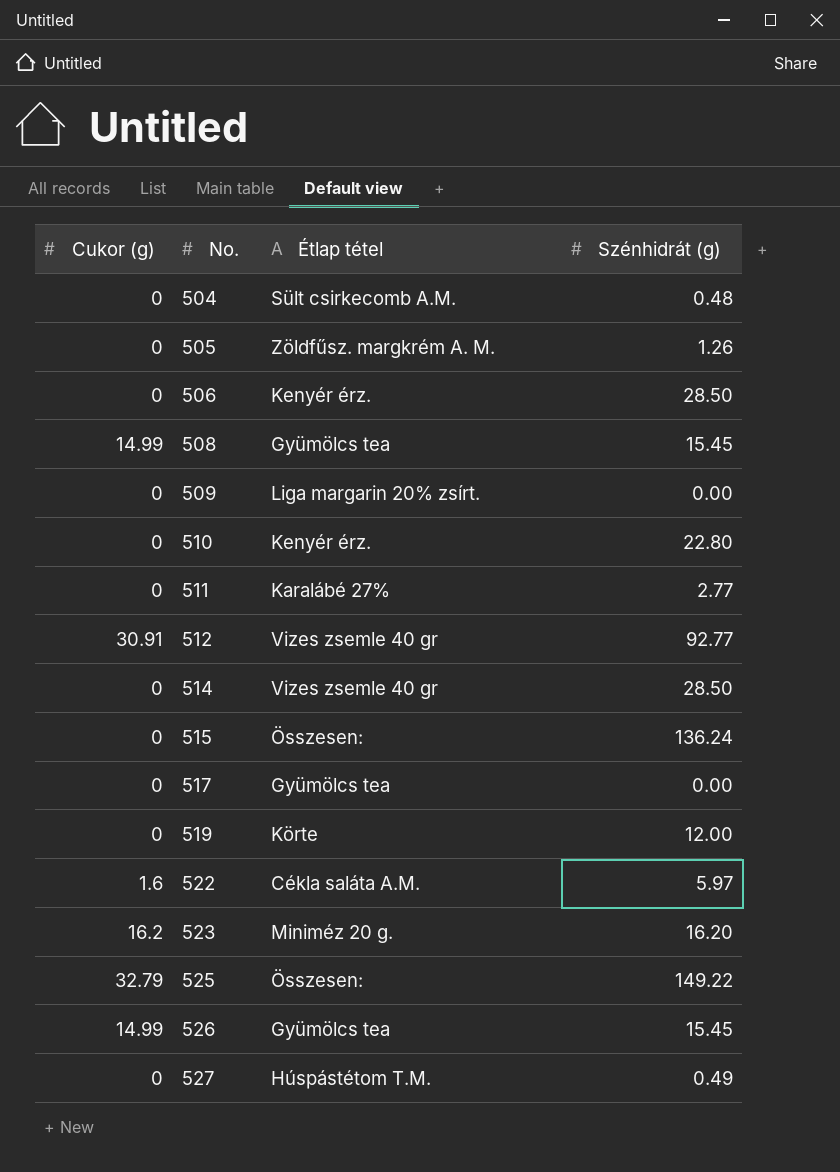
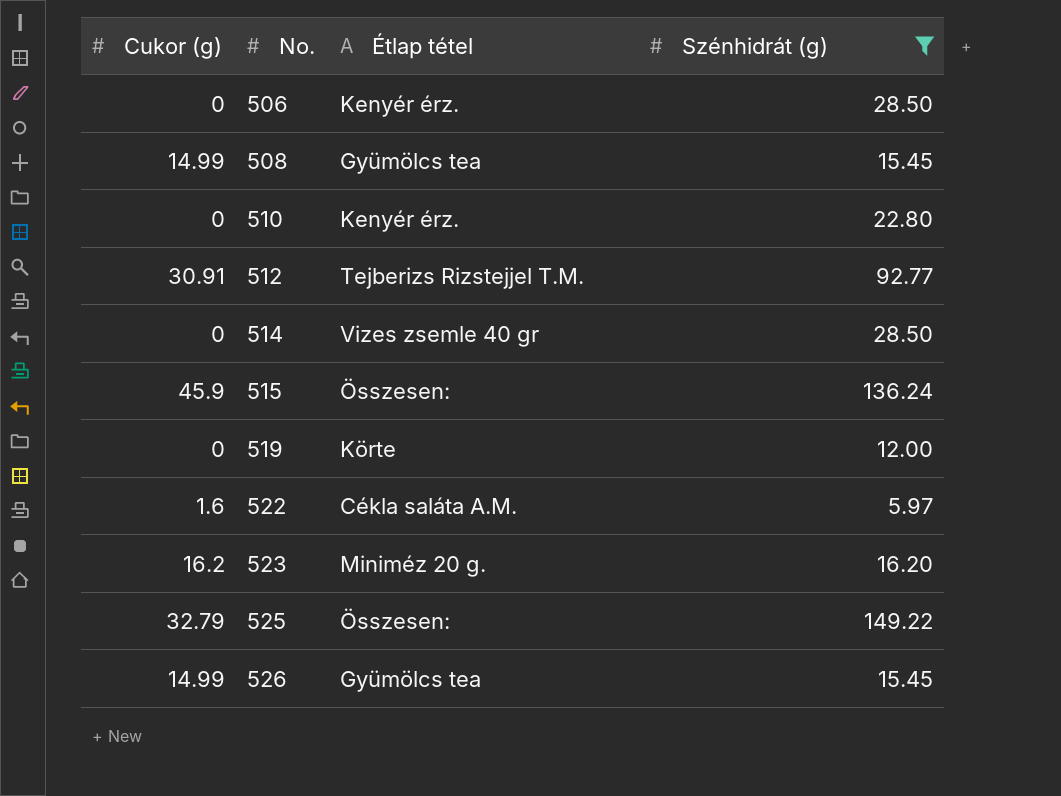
filter: none -> Szénhidrát (g) >= 5.97
512 | Étlap tétel: Vizes zsemle 40 gr -> Tejberizs Rizstejjel T.M.
515 | Cukor (g): 0 -> 45.9

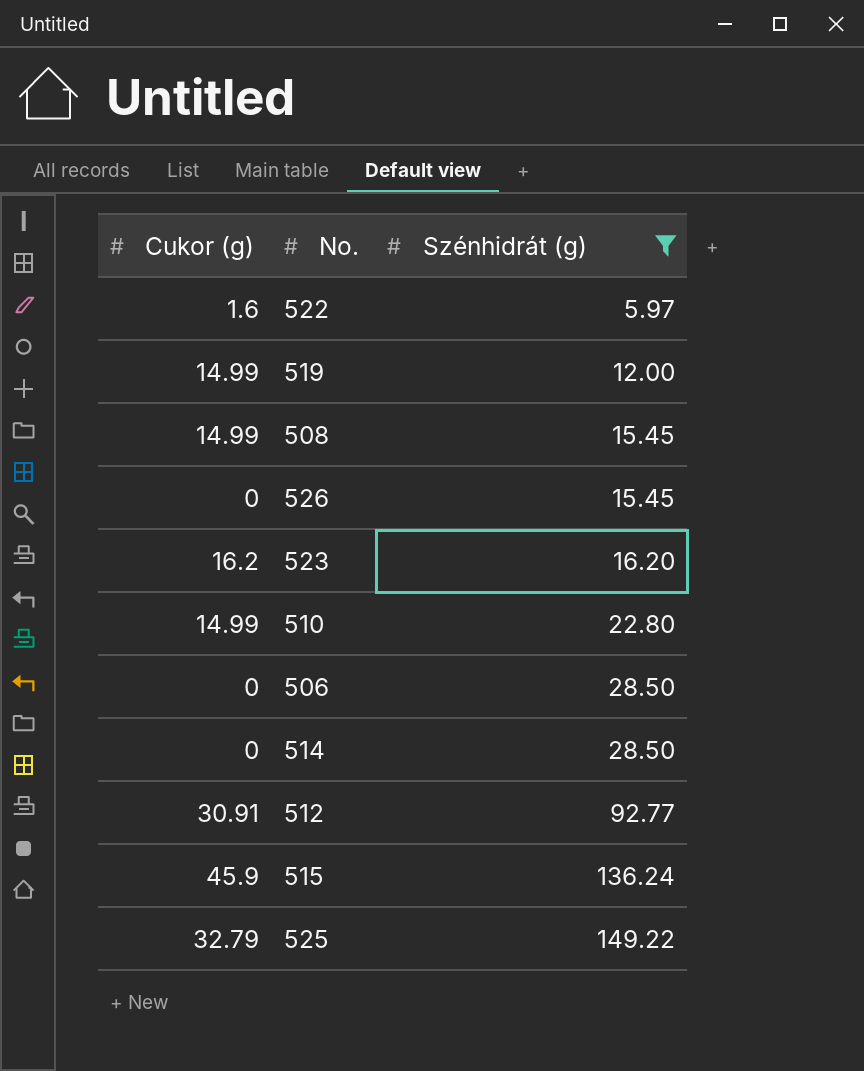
row order: No. ascending -> Szénhidrát (g) ascending
column Étlap tétel | position: 3 -> none
519 | Cukor (g): 0 -> 14.99
526 | Cukor (g): 14.99 -> 0
510 | Cukor (g): 0 -> 14.99

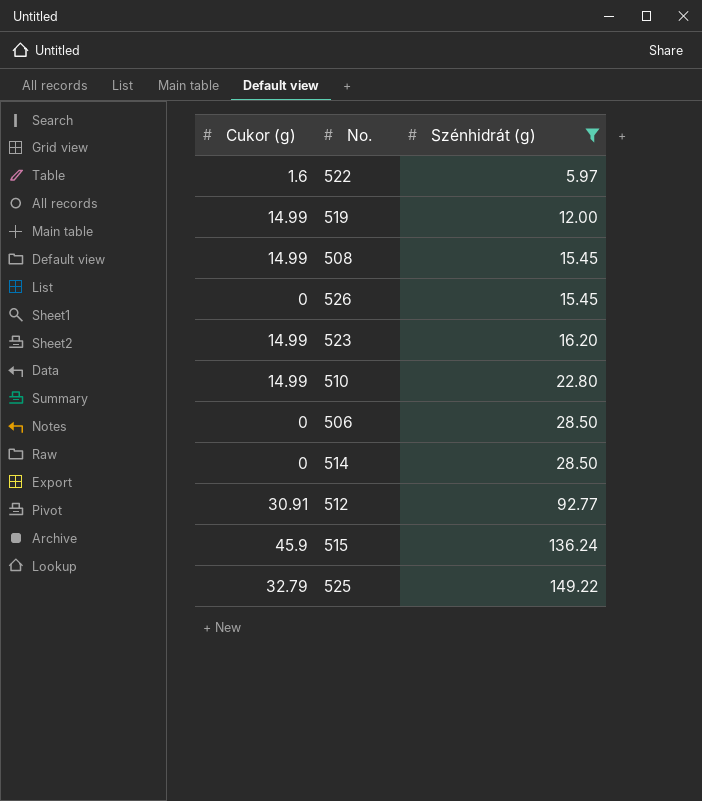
523 | Cukor (g): 16.2 -> 14.99

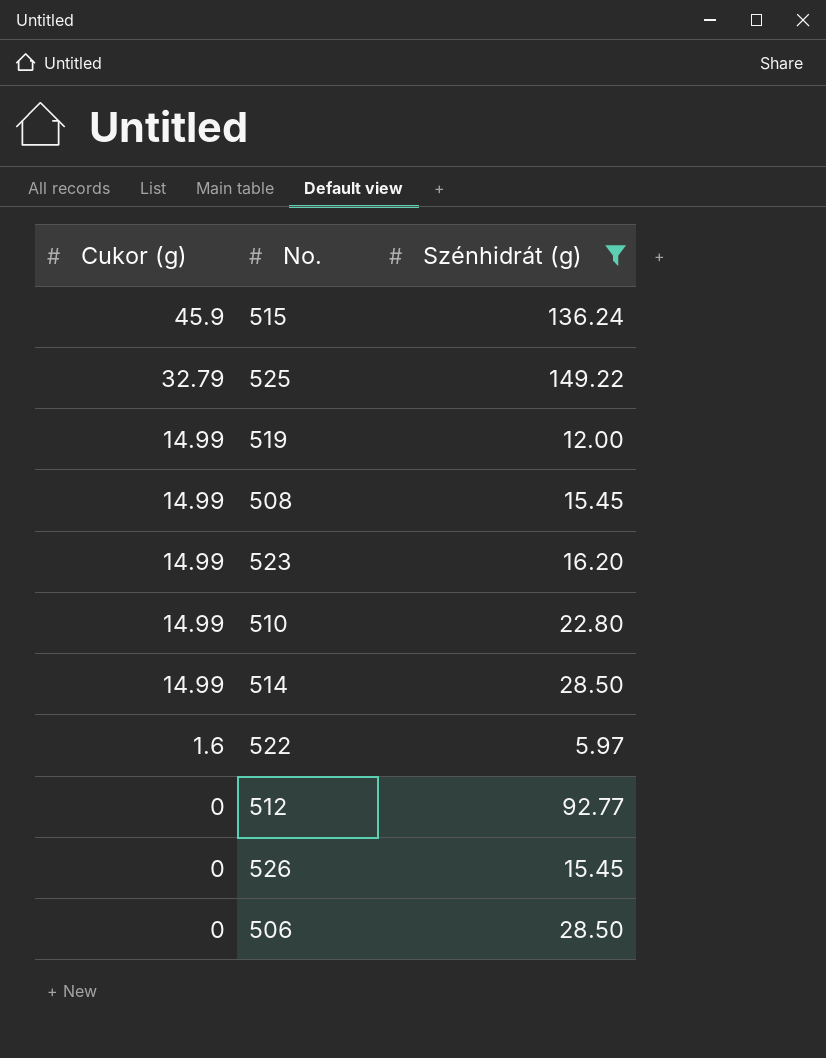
row order: Szénhidrát (g) ascending -> Cukor (g) descending
514 | Cukor (g): 0 -> 14.99
512 | Cukor (g): 30.91 -> 0

